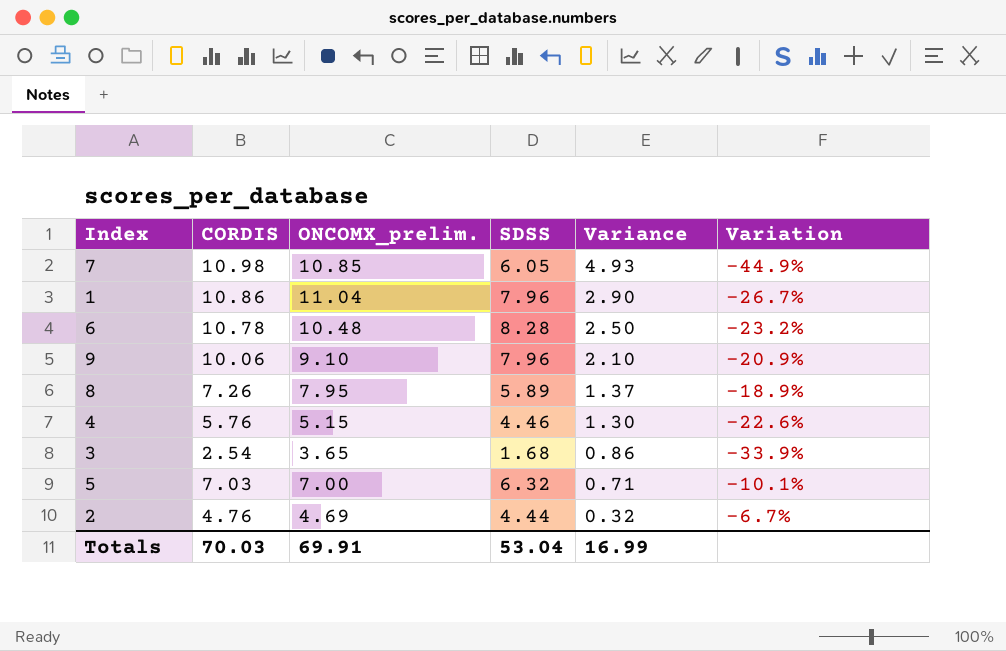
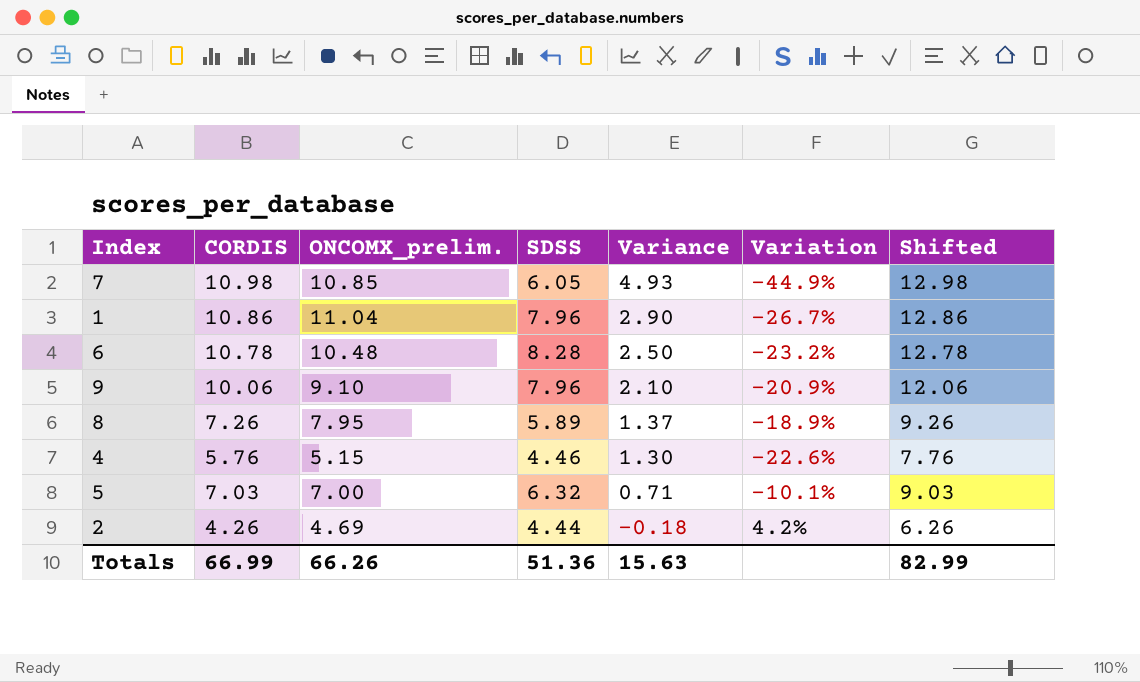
column Shifted | formula: none -> [CORDIS] + 2
row 3: 2.54 | 3.65 | 1.68 | 0.86 | -33.9% -> none
2 | CORDIS: 4.76 -> 4.26
2 | Variance: 0.32 -> -0.18
2 | Variation: -6.7% -> 4.2%
Totals | CORDIS: 70.03 -> 66.99
Totals | ONCOMX_prelim.: 69.91 -> 66.26
Totals | SDSS: 53.04 -> 51.36
Totals | Variance: 16.99 -> 15.63

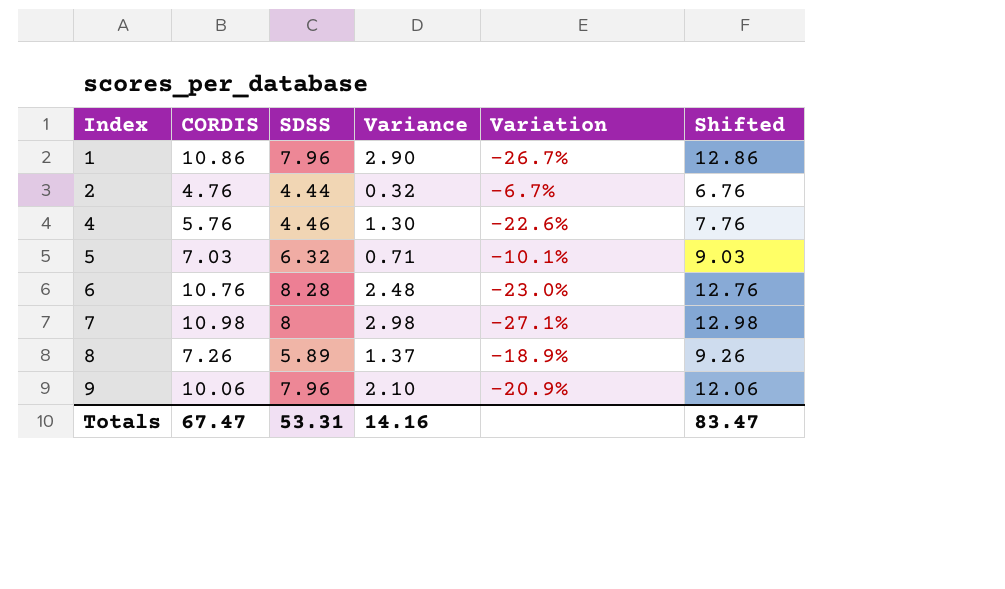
row order: Variance descending -> Index ascending
column ONCOMX_prelim. | position: 3 -> none
2 | CORDIS: 4.26 -> 4.76
2 | Variance: -0.18 -> 0.32
2 | Variation: 4.2% -> -6.7%
2 | Shifted: 6.26 -> 6.76
6 | CORDIS: 10.78 -> 10.76
6 | Variance: 2.50 -> 2.48
6 | Variation: -23.2% -> -23.0%
6 | Shifted: 12.78 -> 12.76
7 | SDSS: 6.05 -> 8
7 | Variance: 4.93 -> 2.98
7 | Variation: -44.9% -> -27.1%
Totals | CORDIS: 66.99 -> 67.47
Totals | SDSS: 51.36 -> 53.31
Totals | Variance: 15.63 -> 14.16
Totals | Shifted: 82.99 -> 83.47

